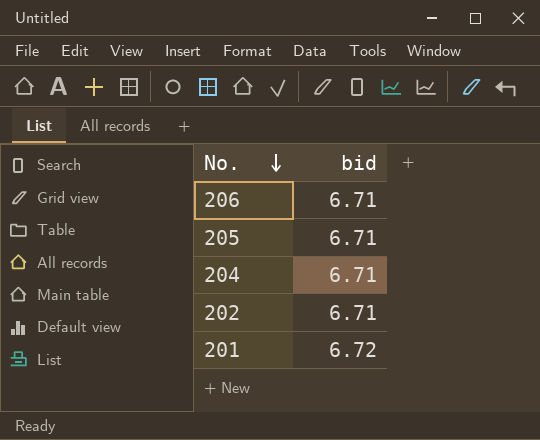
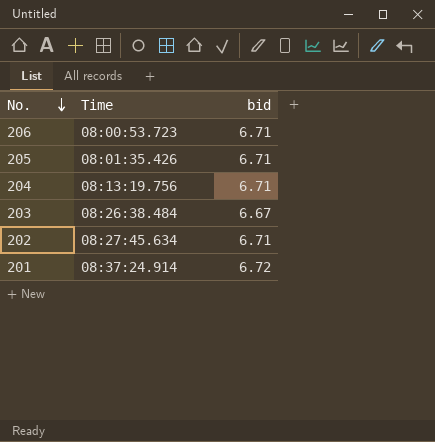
column Time | position: none -> 2
row 203: none -> 08:26:38.484 | 6.67

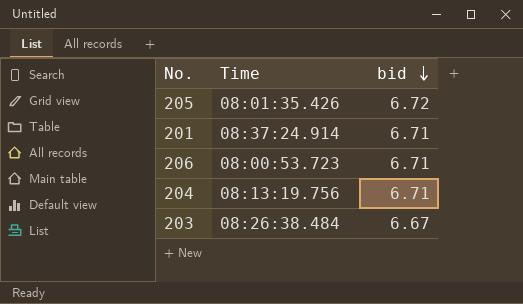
row order: No. descending -> bid descending
row 202: 08:27:45.634 | 6.71 -> none
205 | bid: 6.71 -> 6.72
201 | bid: 6.72 -> 6.71

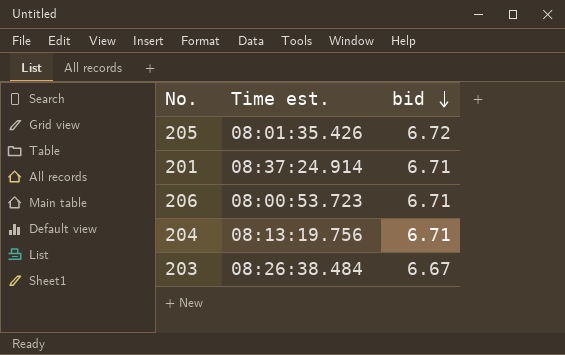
column name: Time -> Time est.

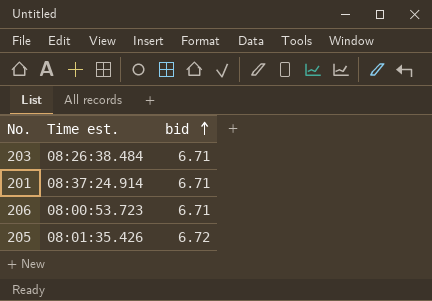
row order: bid descending -> bid ascending
row 204: 08:13:19.756 | 6.71 -> none
203 | bid: 6.67 -> 6.71

